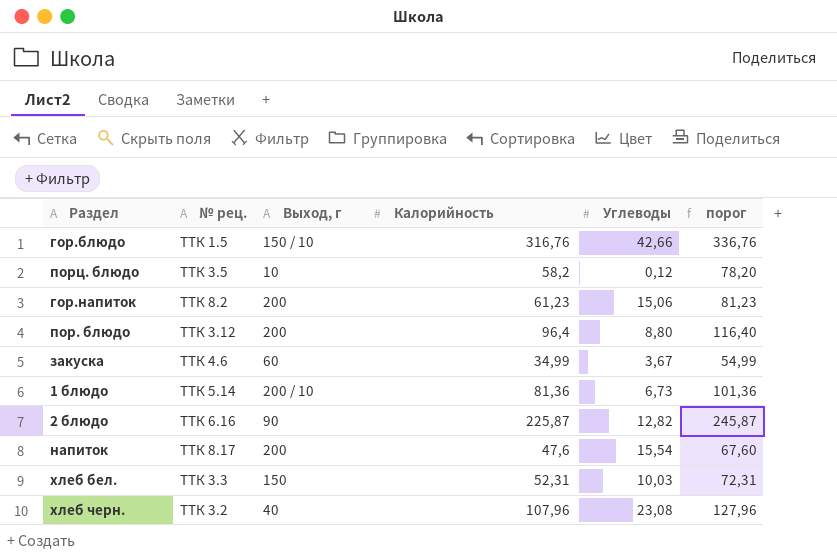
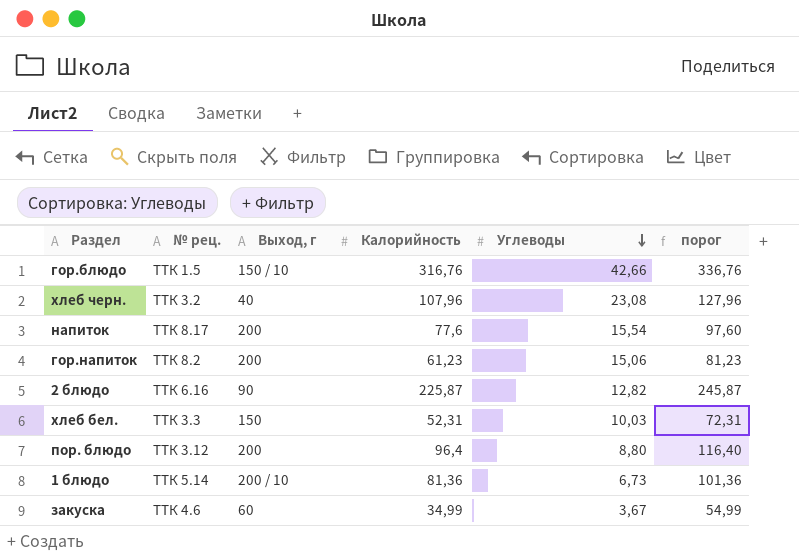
row order: none -> Углеводы descending
row порц. блюдо: ТТК 3.5 | 10 | 58,2 | 0,12 | 78,20 -> none
напиток | Калорийность: 47,6 -> 77,6
напиток | порог: 67,60 -> 97,60

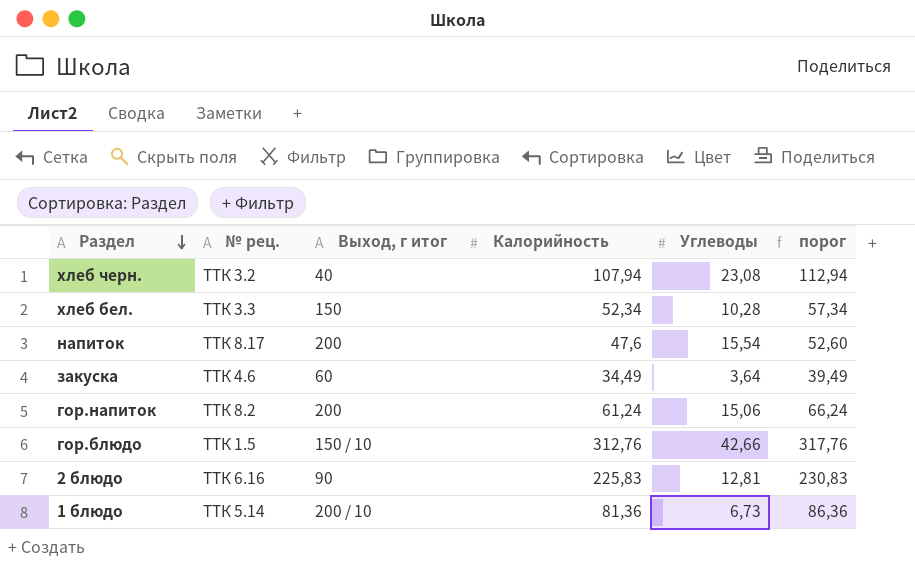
row order: Углеводы descending -> Раздел descending
column name: Выход, г -> Выход, г итог
column порог | formula: [Калорийность] + 20 -> [Калорийность] + 5
row пор. блюдо: ТТК 3.12 | 200 | 96,4 | 8,80 | 116,40 -> none
хлеб черн. | Калорийность: 107,96 -> 107,94
хлеб бел. | Калорийность: 52,31 -> 52,34
хлеб бел. | Углеводы: 10,03 -> 10,28
напиток | Калорийность: 77,6 -> 47,6
закуска | Калорийность: 34,99 -> 34,49
закуска | Углеводы: 3,67 -> 3,64
гор.напиток | Калорийность: 61,23 -> 61,24
гор.блюдо | Калорийность: 316,76 -> 312,76
2 блюдо | Калорийность: 225,87 -> 225,83
2 блюдо | Углеводы: 12,82 -> 12,81

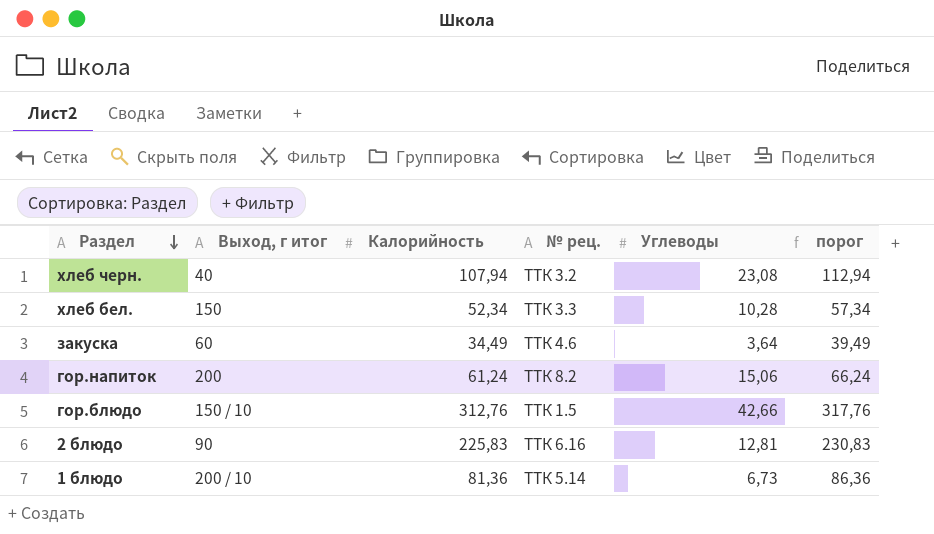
column № рец. | position: 2 -> 4
row напиток: ТТК 8.17 | 200 | 47,6 | 15,54 | 52,60 -> none

